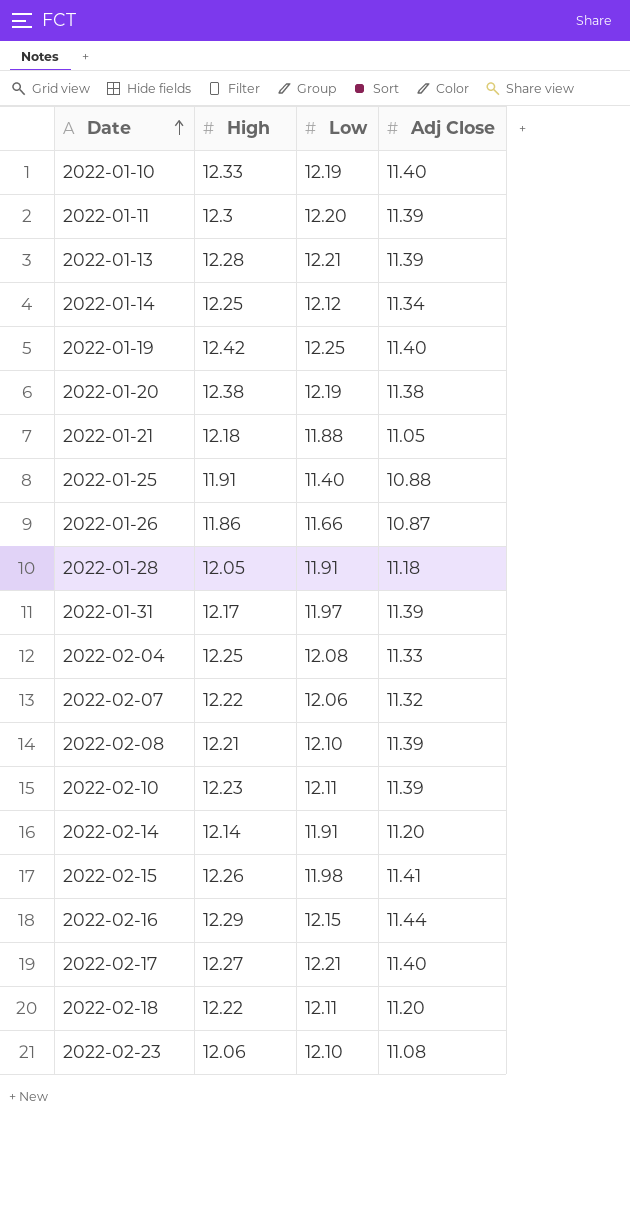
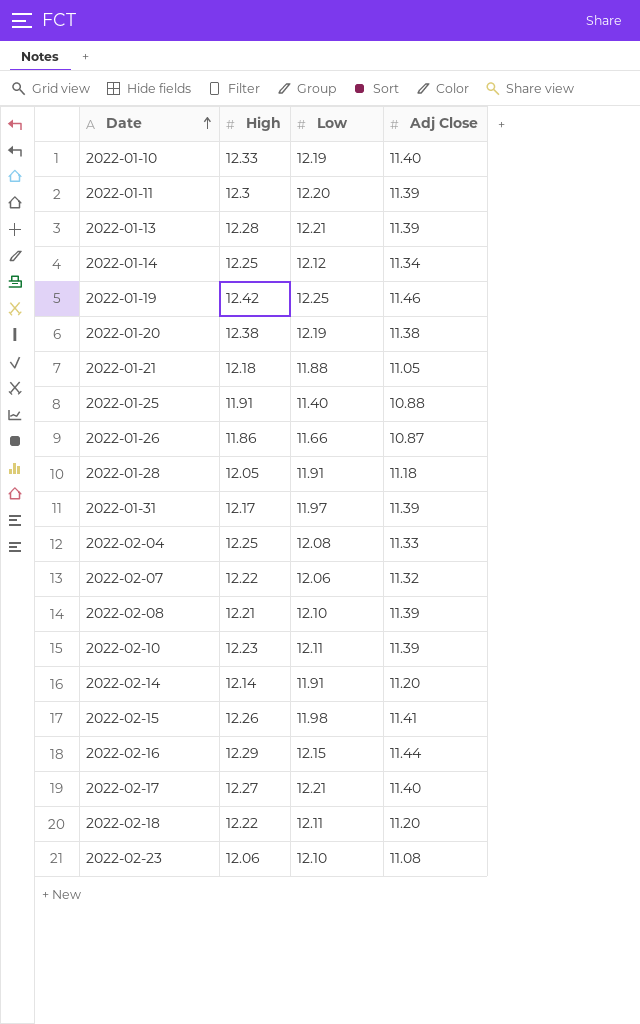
2022-01-19 | Adj Close: 11.40 -> 11.46

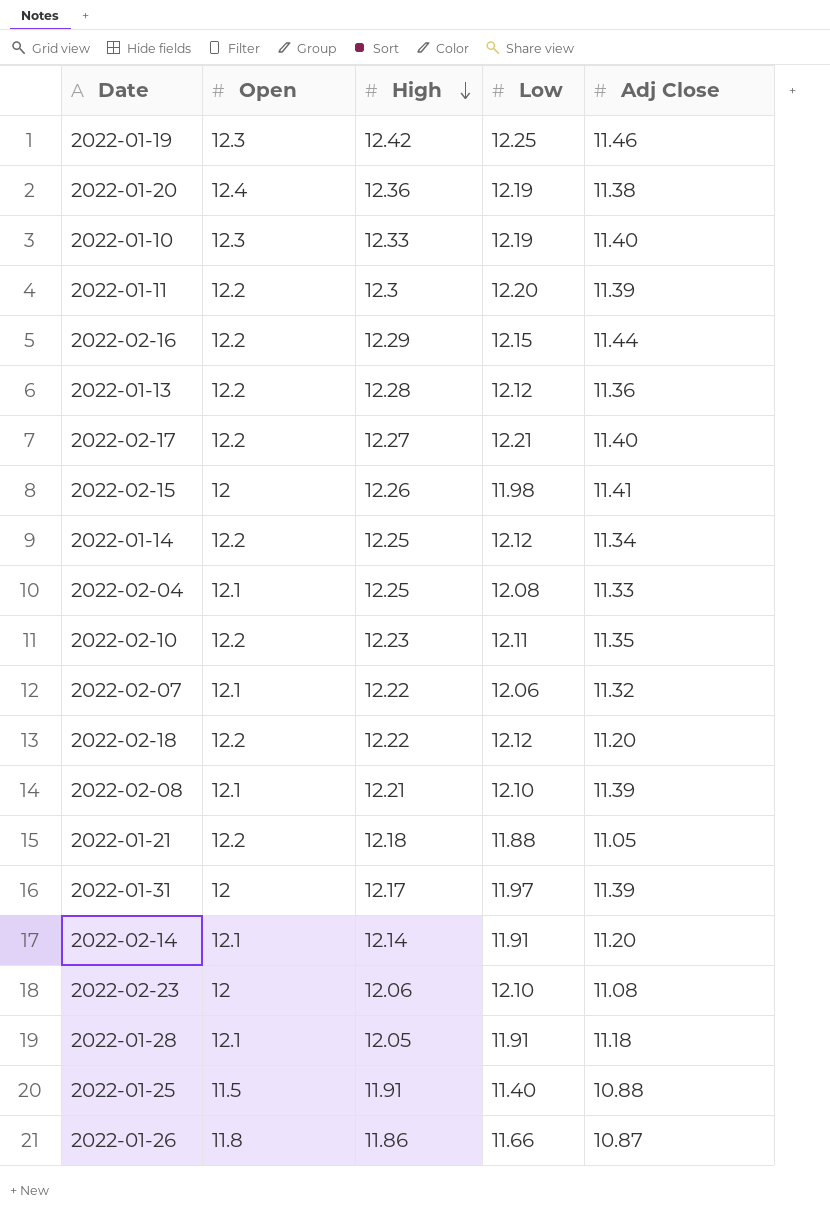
row order: Date ascending -> High descending
column Open | position: none -> 2
2022-01-20 | High: 12.38 -> 12.36
2022-01-13 | Low: 12.21 -> 12.12
2022-01-13 | Adj Close: 11.39 -> 11.36
2022-02-10 | Adj Close: 11.39 -> 11.35
2022-02-18 | Low: 12.11 -> 12.12

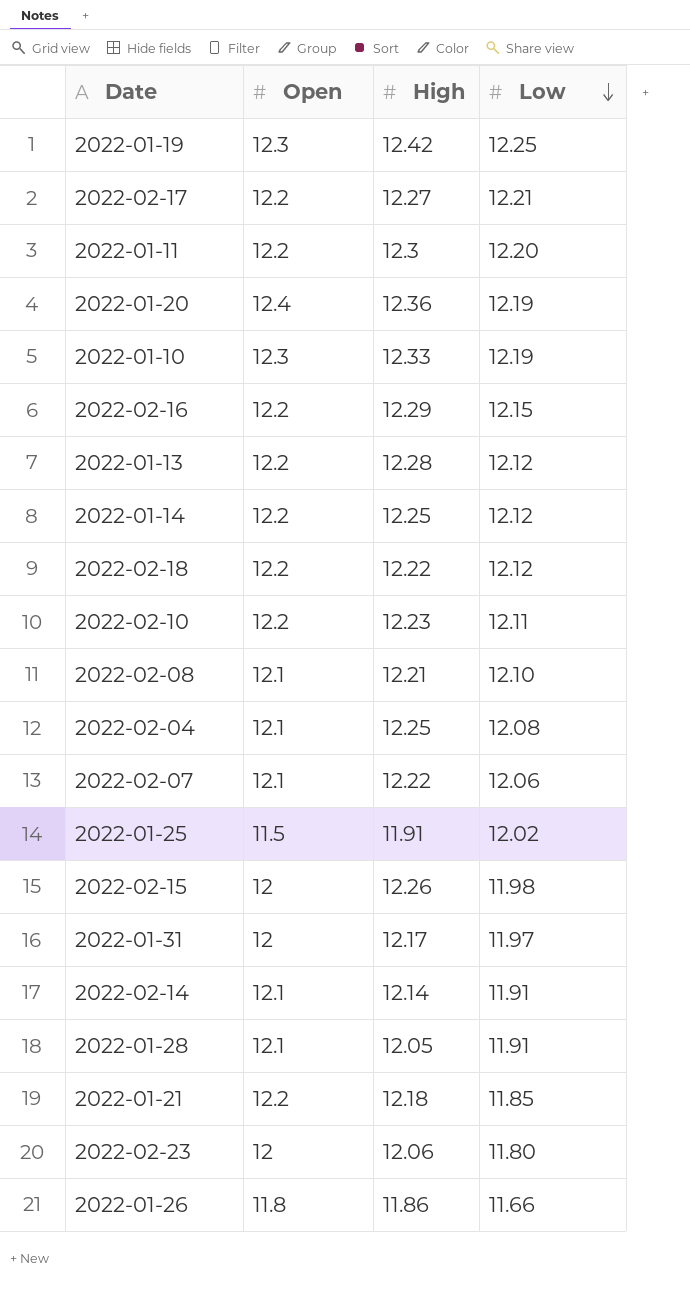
row order: High descending -> Low descending
column Adj Close | position: 5 -> none
2022-01-25 | Low: 11.40 -> 12.02
2022-01-21 | Low: 11.88 -> 11.85
2022-02-23 | Low: 12.10 -> 11.80

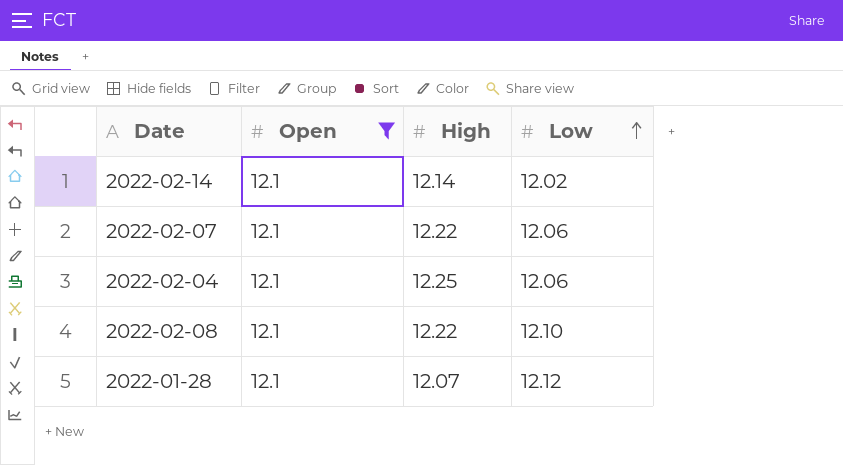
filter: none -> Open = 12.1
row order: Low descending -> Low ascending
2022-02-14 | Low: 11.91 -> 12.02
2022-02-04 | Low: 12.08 -> 12.06
2022-02-08 | High: 12.21 -> 12.22
2022-01-28 | High: 12.05 -> 12.07
2022-01-28 | Low: 11.91 -> 12.12

